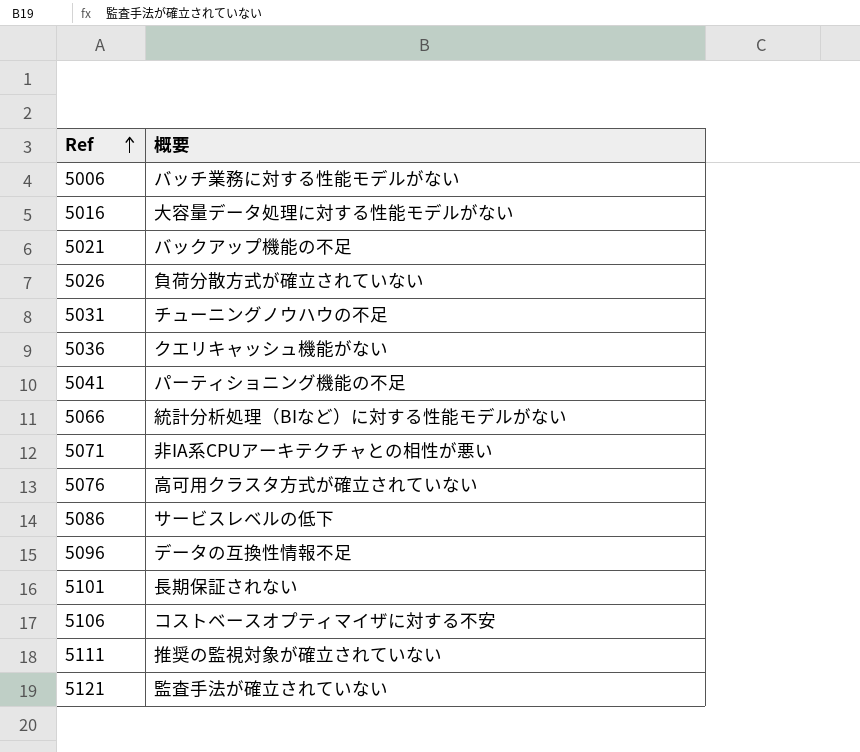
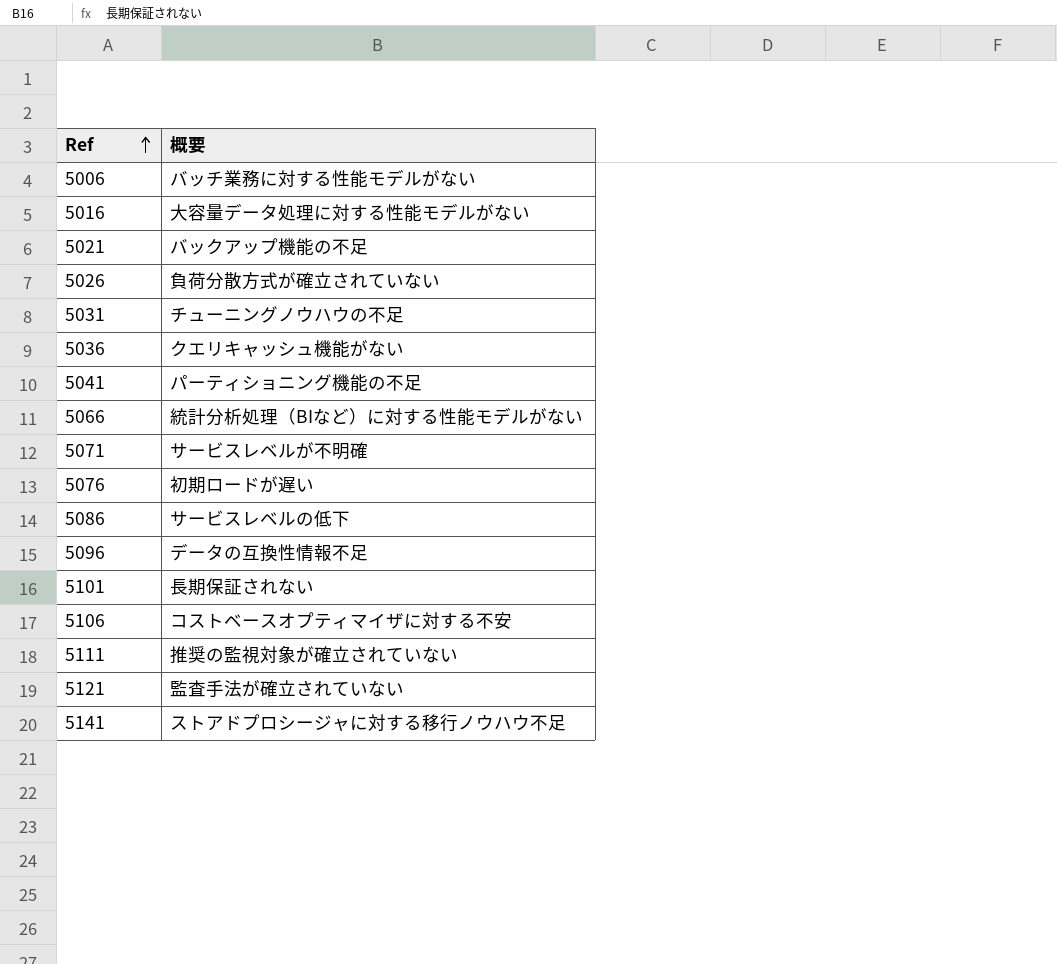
5071 | 概要: 非IA系CPUアーキテクチャとの相性が悪い -> サービスレベルが不明確
5076 | 概要: 高可用クラスタ方式が確立されていない -> 初期ロードが遅い
row 5141: none -> ストアドプロシージャに対する移行ノウハウ不足

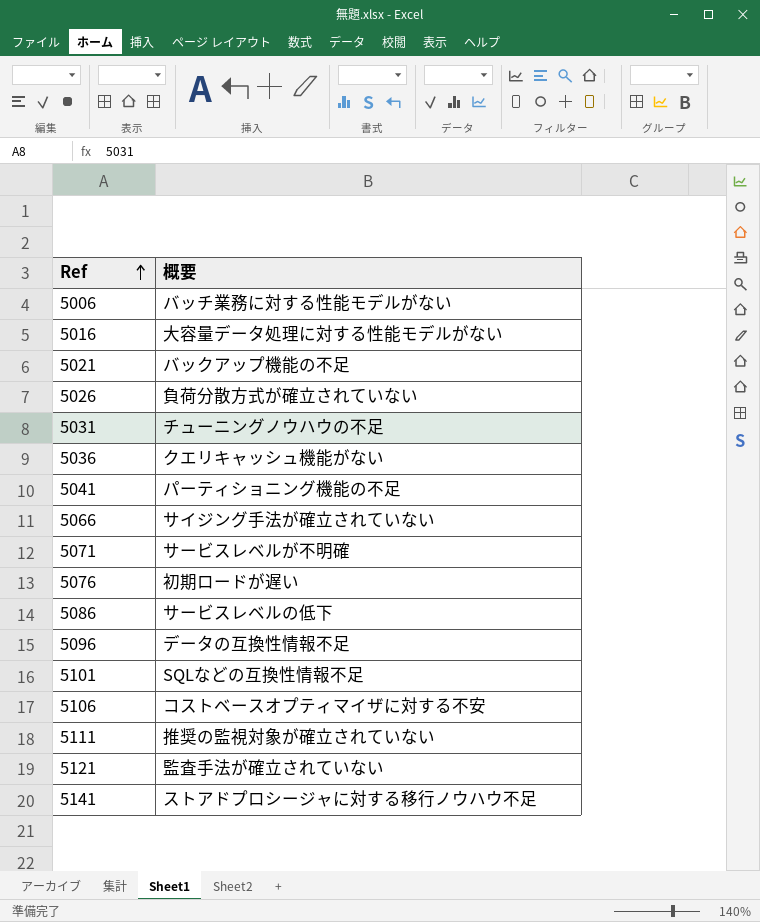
5066 | 概要: 統計分析処理（BIなど）に対する性能モデルがない -> サイジング手法が確立されていない
5101 | 概要: 長期保証されない -> SQLなどの互換性情報不足

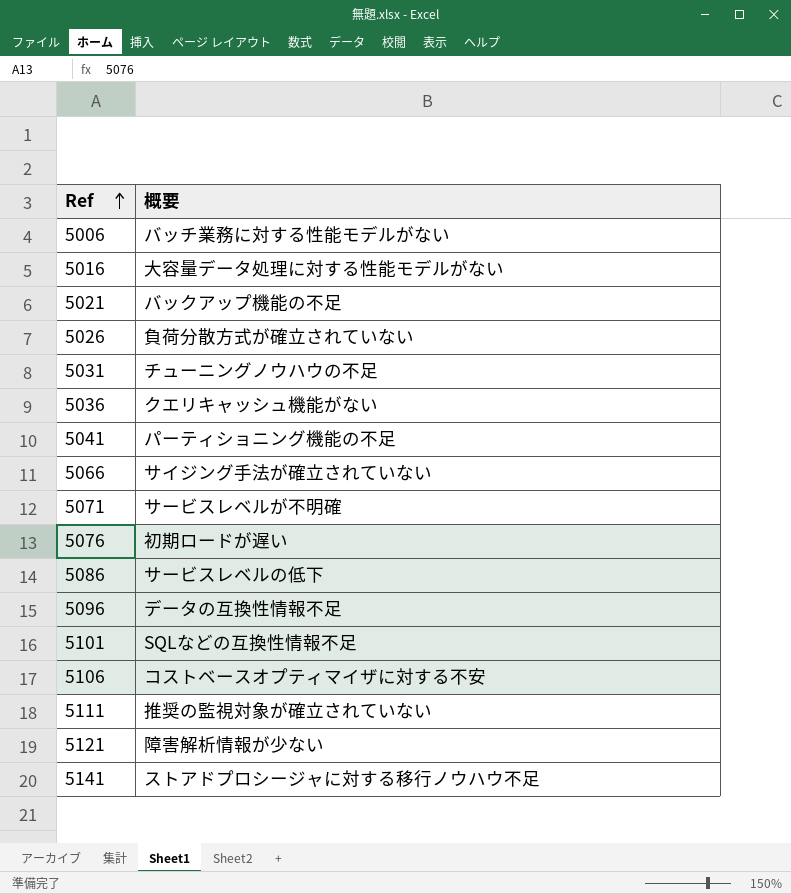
5121 | 概要: 監査手法が確立されていない -> 障害解析情報が少ない

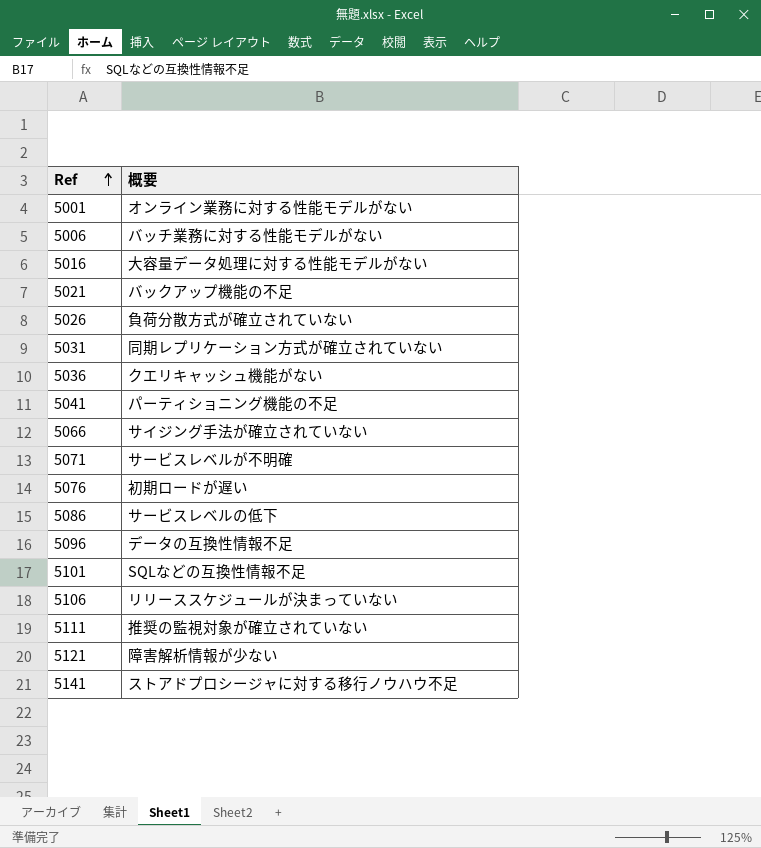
row 5001: none -> オンライン業務に対する性能モデルがない
5031 | 概要: チューニングノウハウの不足 -> 同期レプリケーション方式が確立されていない
5106 | 概要: コストベースオプティマイザに対する不安 -> リリーススケジュールが決まっていない

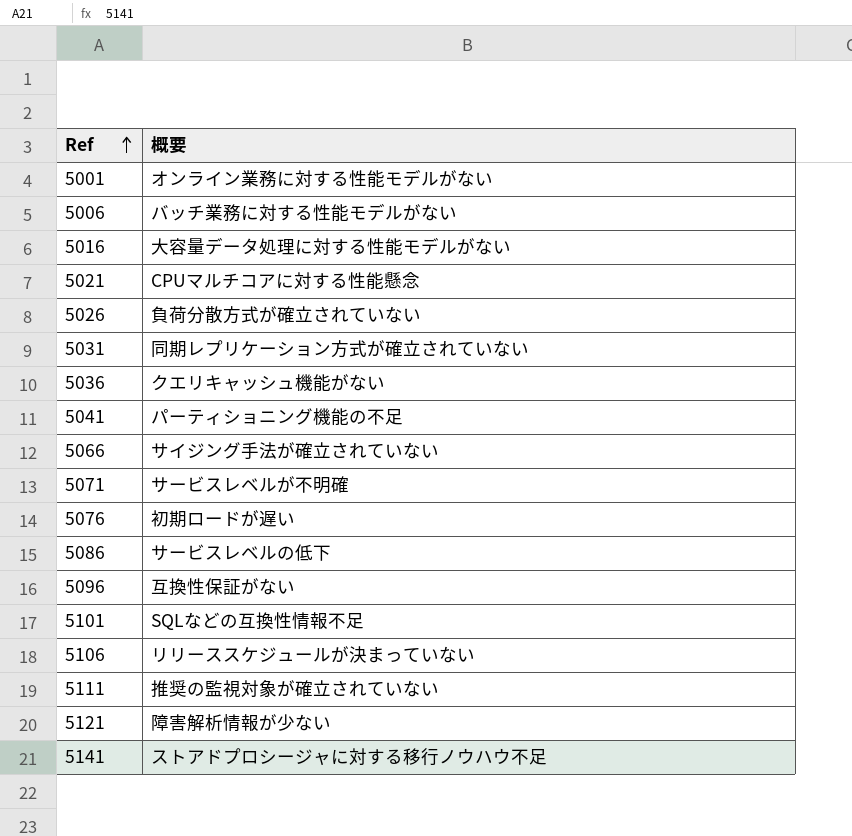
5021 | 概要: バックアップ機能の不足 -> CPUマルチコアに対する性能懸念
5096 | 概要: データの互換性情報不足 -> 互換性保証がない

